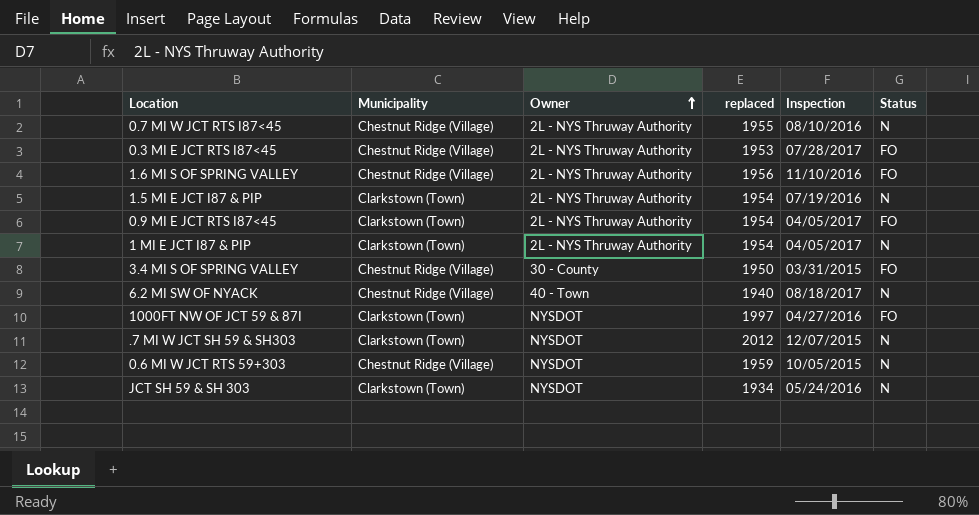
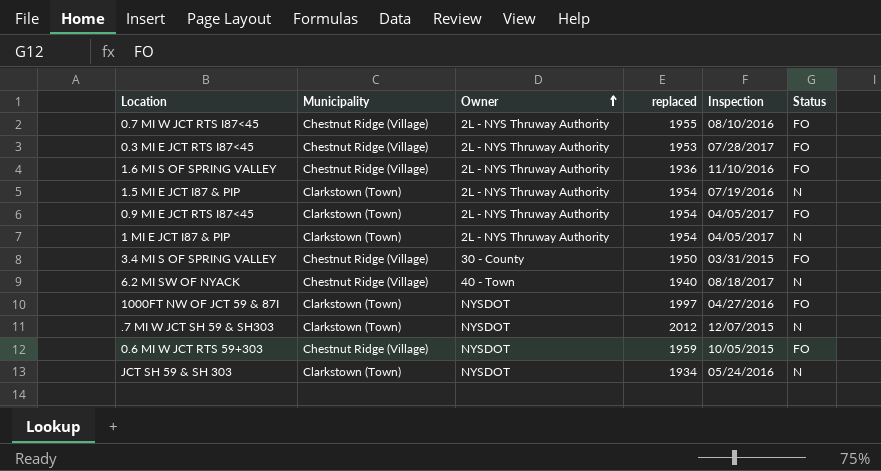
0.7 MI W JCT RTS I87<45 | Status: N -> FO
1.6 MI S OF SPRING VALLEY | replaced: 1956 -> 1936
0.6 MI W JCT RTS 59+303 | Status: N -> FO

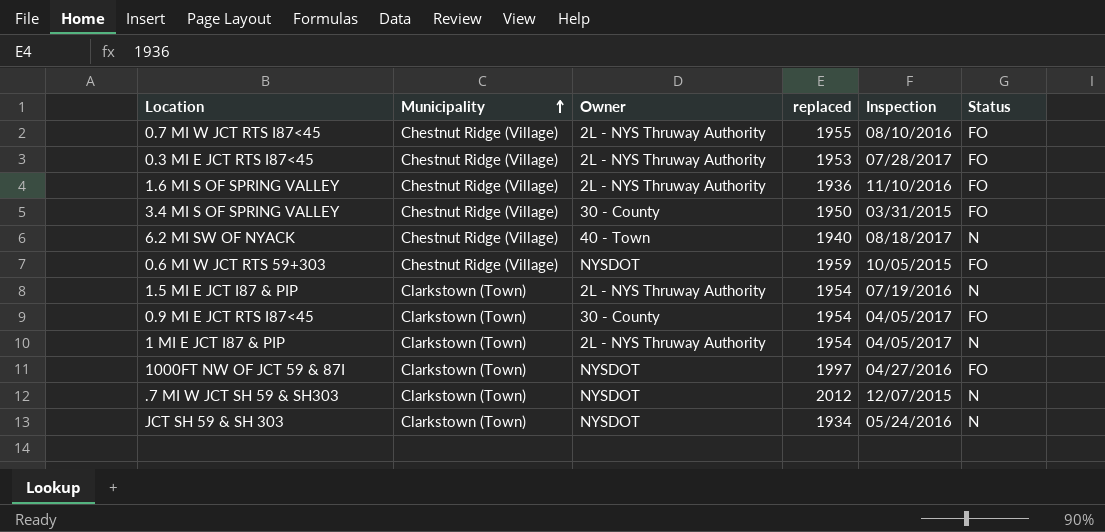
row order: Owner ascending -> Municipality ascending
0.9 MI E JCT RTS I87<45 | Owner: 2L - NYS Thruway Authority -> 30 - County

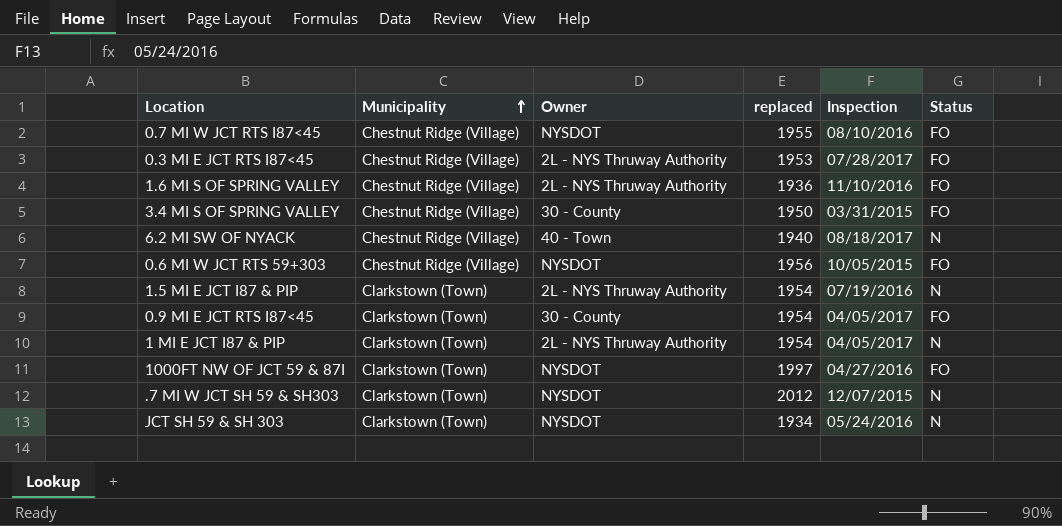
0.7 MI W JCT RTS I87<45 | Owner: 2L - NYS Thruway Authority -> NYSDOT
0.6 MI W JCT RTS 59+303 | replaced: 1959 -> 1956

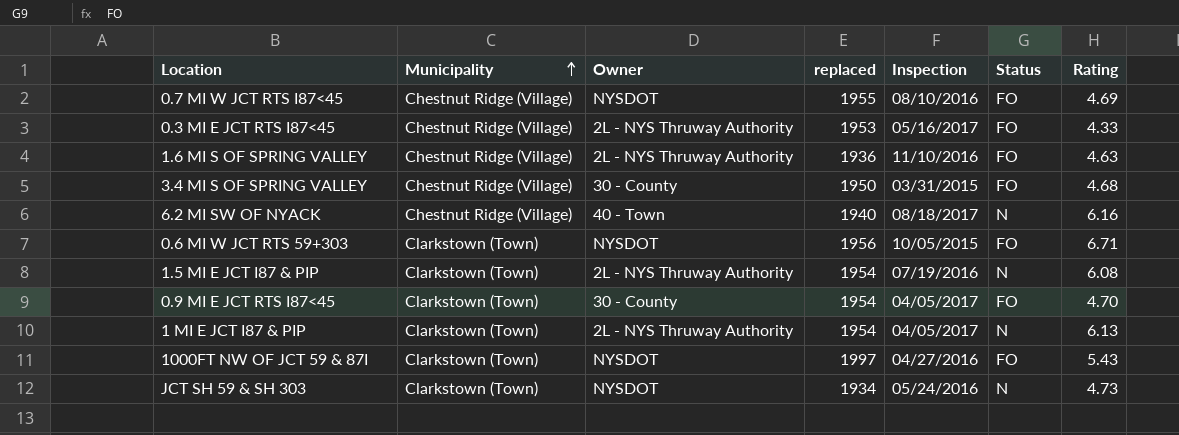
column Rating | position: none -> 7
row .7 MI W JCT SH 59 & SH303: Clarkstown (Town) | NYSDOT | 2012 | 12/07/2015 | N -> none
0.3 MI E JCT RTS I87<45 | Inspection: 07/28/2017 -> 05/16/2017
0.6 MI W JCT RTS 59+303 | Municipality: Chestnut Ridge (Village) -> Clarkstown (Town)

